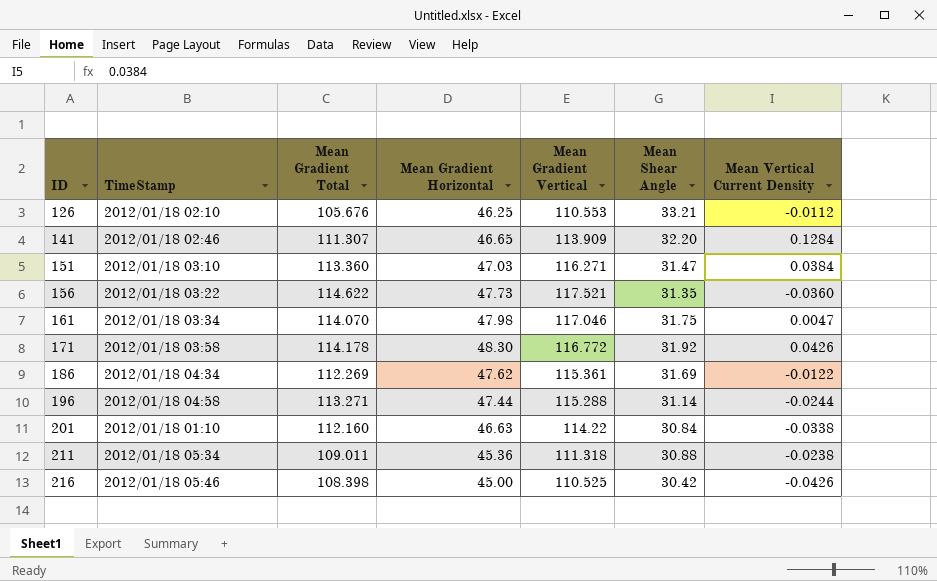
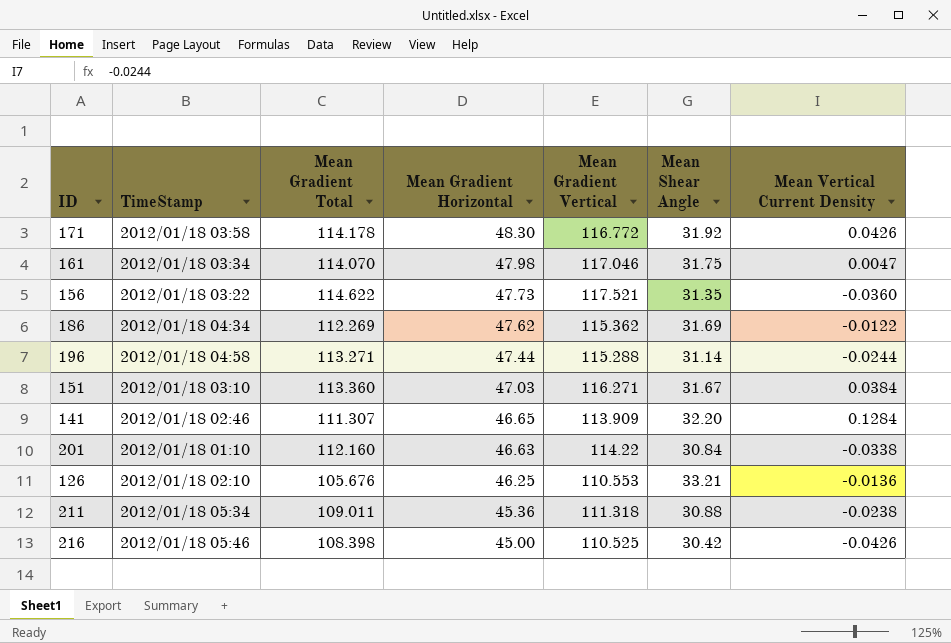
row order: ID ascending -> Mean Gradient Horizontal descending
186 | Mean Gradient Vertical: 115.361 -> 115.362
151 | Mean Shear Angle: 31.47 -> 31.67
126 | Mean Vertical Current Density: -0.0112 -> -0.0136

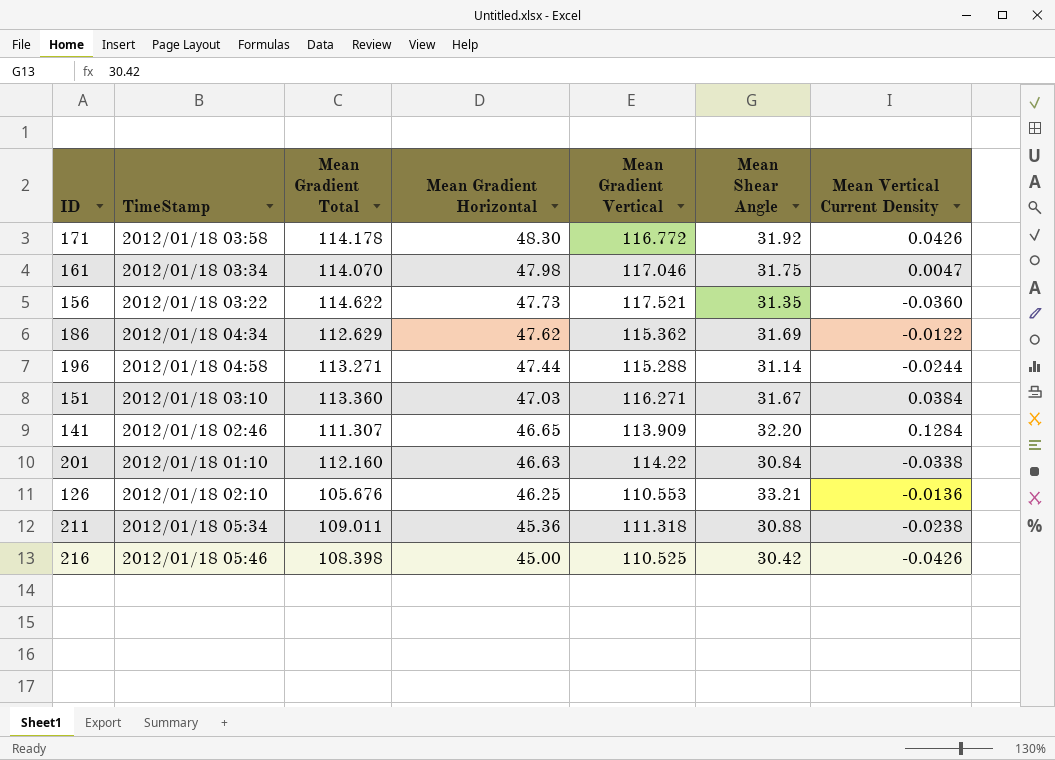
186 | Mean Gradient Total: 112.269 -> 112.629

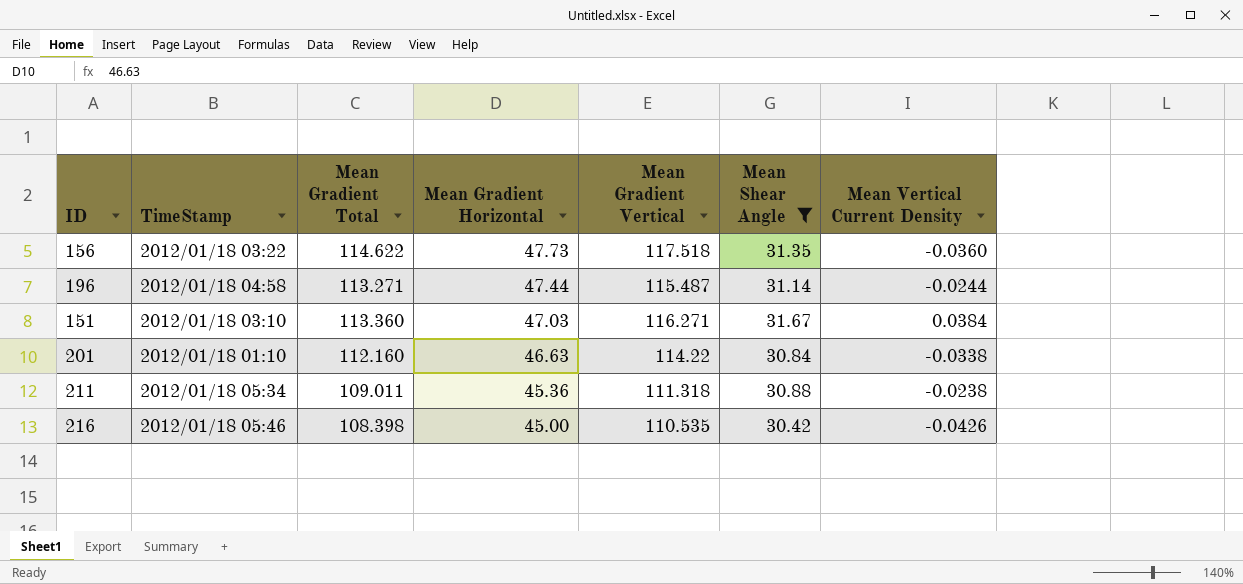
filter: none -> Mean Shear Angle <= 31.67
156 | Mean Gradient Vertical: 117.521 -> 117.518
196 | Mean Gradient Vertical: 115.288 -> 115.487
216 | Mean Gradient Vertical: 110.525 -> 110.535

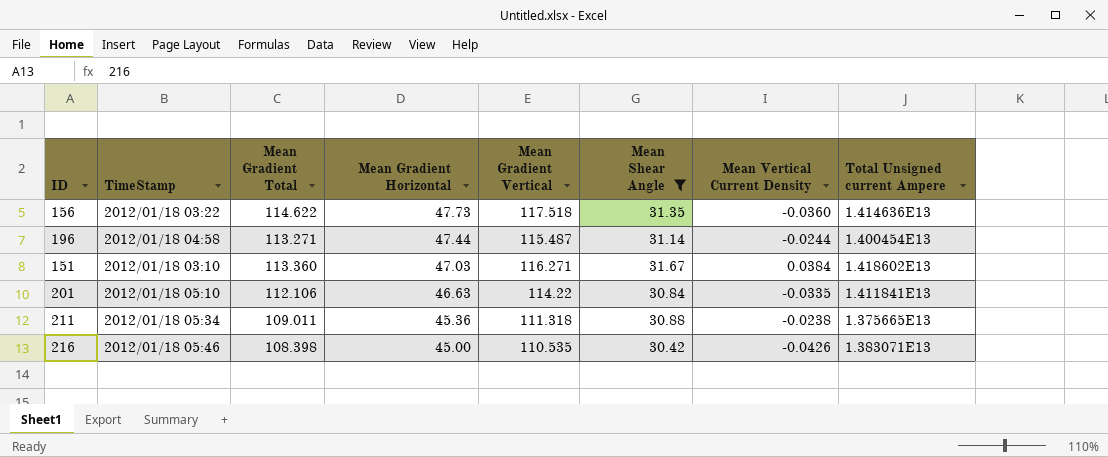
column Total Unsigned current Ampere | position: none -> 8
201 | TimeStamp: 2012/01/18 01:10 -> 2012/01/18 05:10
201 | Mean Gradient Total: 112.160 -> 112.106
201 | Mean Vertical Current Density: -0.0338 -> -0.0335

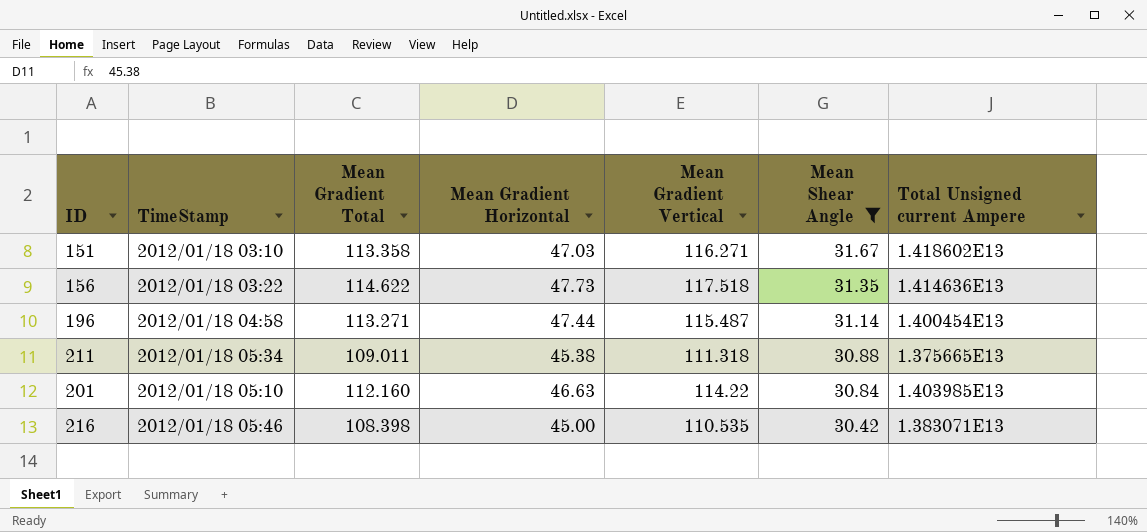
row order: Mean Gradient Horizontal descending -> Mean Shear Angle descending
column Mean Vertical Current Density | position: 7 -> none
151 | Mean Gradient Total: 113.360 -> 113.358
211 | Mean Gradient Horizontal: 45.36 -> 45.38
201 | Mean Gradient Total: 112.106 -> 112.160
201 | Total Unsigned current Ampere: 1.411841E13 -> 1.403985E13

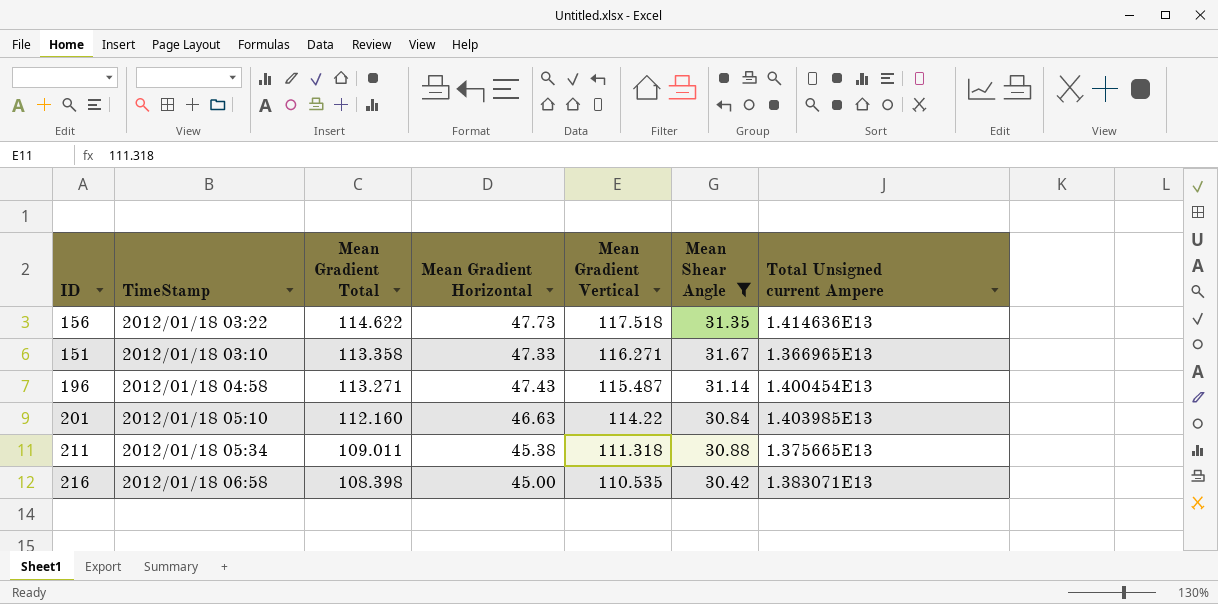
row order: Mean Shear Angle descending -> Mean Gradient Total descending
151 | Mean Gradient Horizontal: 47.03 -> 47.33
151 | Total Unsigned current Ampere: 1.418602E13 -> 1.366965E13
196 | Mean Gradient Horizontal: 47.44 -> 47.43
216 | TimeStamp: 2012/01/18 05:46 -> 2012/01/18 06:58

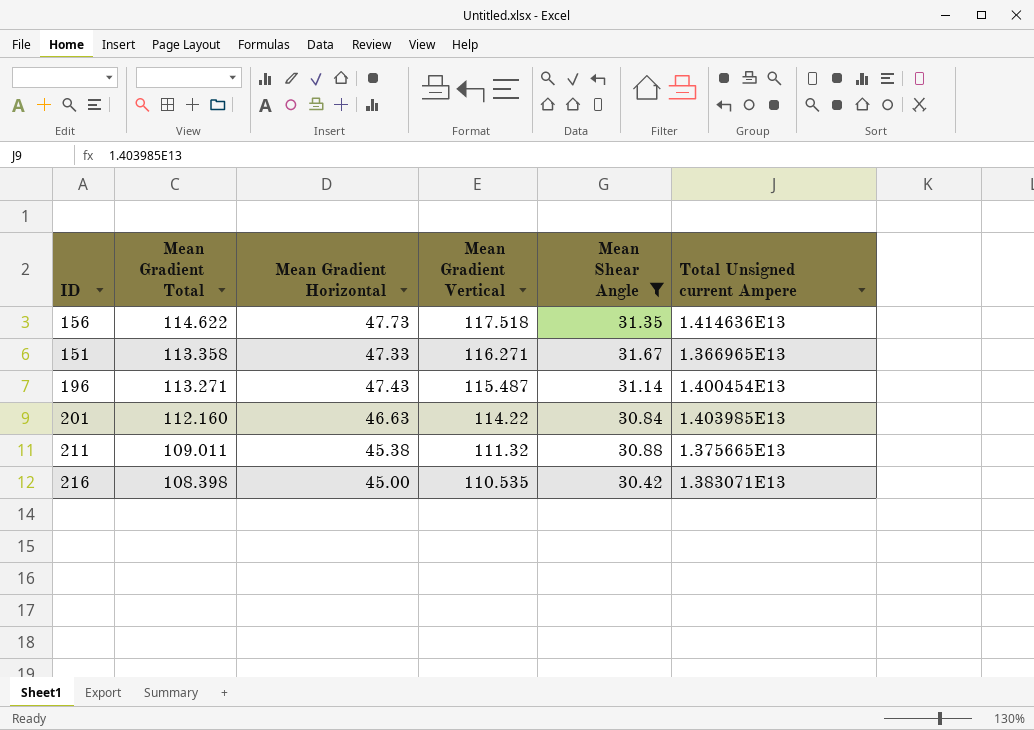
column TimeStamp | position: 2 -> none
211 | Mean Gradient Vertical: 111.318 -> 111.32

